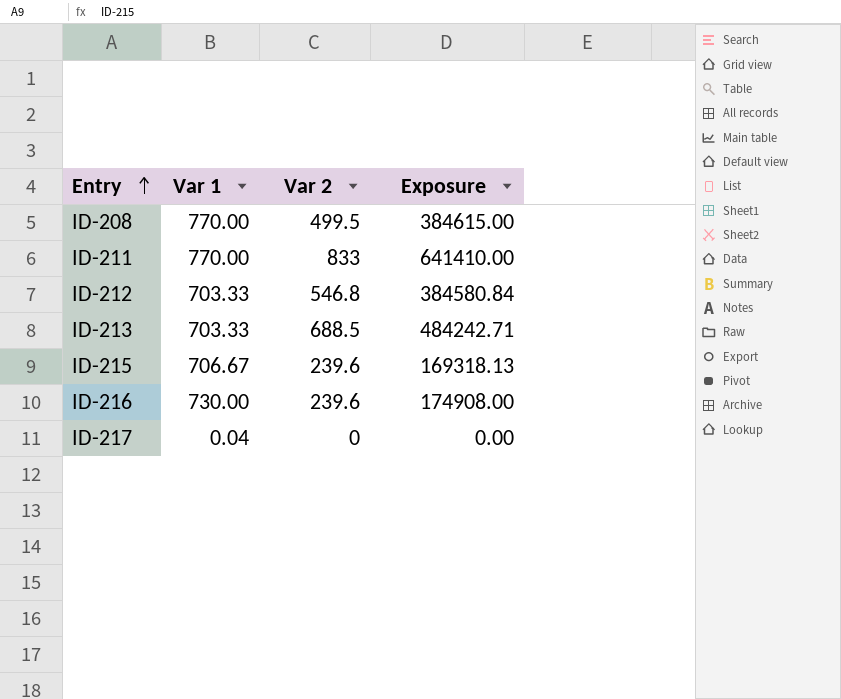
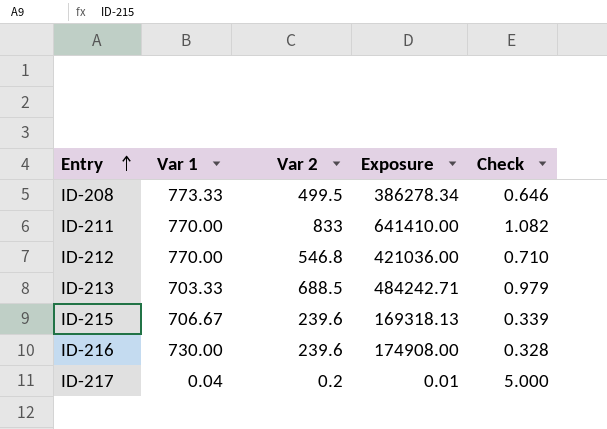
column Check | formula: none -> [Var 2] / [Var 1]
ID-208 | Var 1: 770.00 -> 773.33
ID-208 | Exposure: 384615.00 -> 386278.34
ID-212 | Var 1: 703.33 -> 770.00
ID-212 | Exposure: 384580.84 -> 421036.00
ID-217 | Var 2: 0 -> 0.2
ID-217 | Exposure: 0.00 -> 0.01

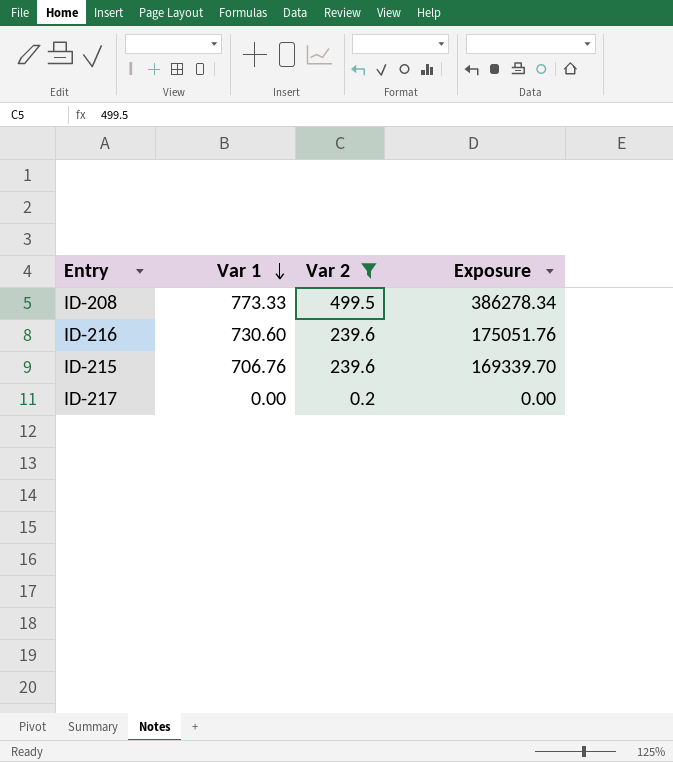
filter: none -> Var 2 <= 499.5
row order: Entry ascending -> Var 1 descending
column Check | formula: [Var 2] / [Var 1] -> none
ID-216 | Var 1: 730.00 -> 730.60
ID-216 | Exposure: 174908.00 -> 175051.76
ID-215 | Var 1: 706.67 -> 706.76
ID-215 | Exposure: 169318.13 -> 169339.70
ID-217 | Var 1: 0.04 -> 0.00
ID-217 | Exposure: 0.01 -> 0.00

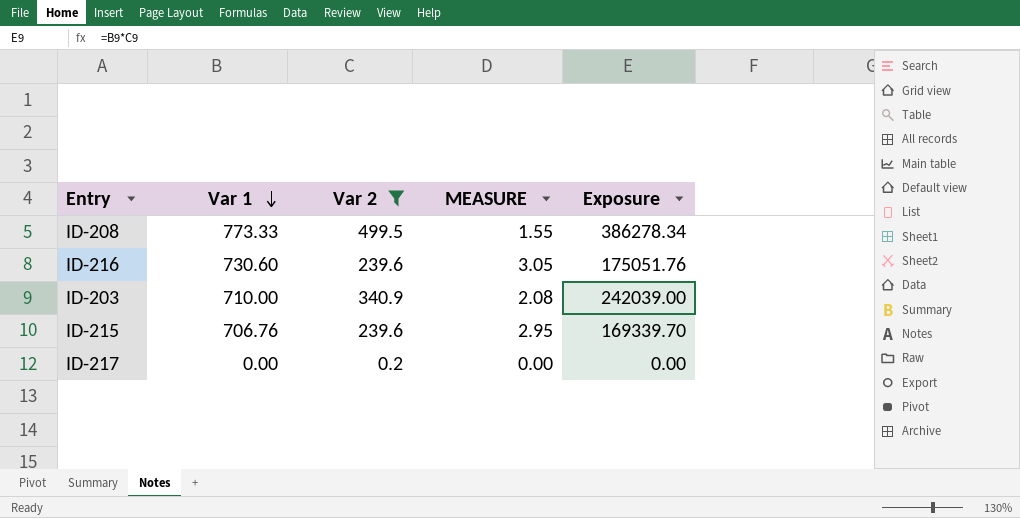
column MEASURE | formula: none -> [Var 1] / [Var 2]
row ID-203: none -> 710.00 | 340.9 | 2.08 | 242039.00

